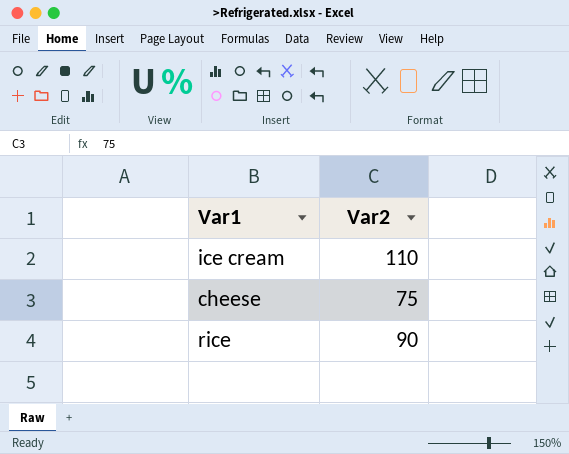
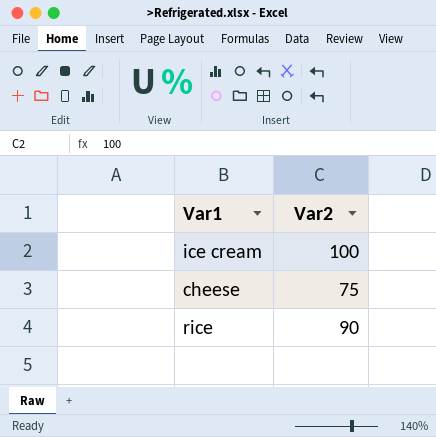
ice cream | Var2: 110 -> 100

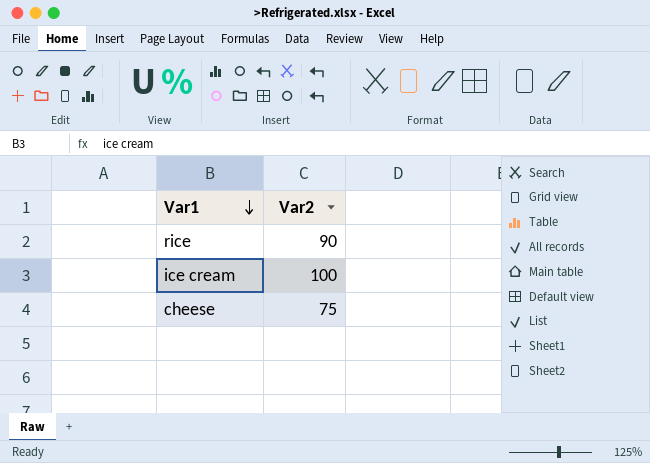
row order: none -> Var1 descending

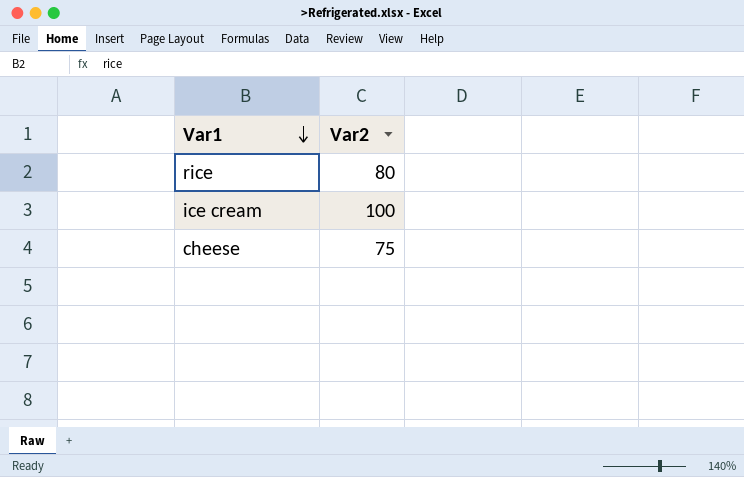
rice | Var2: 90 -> 80

